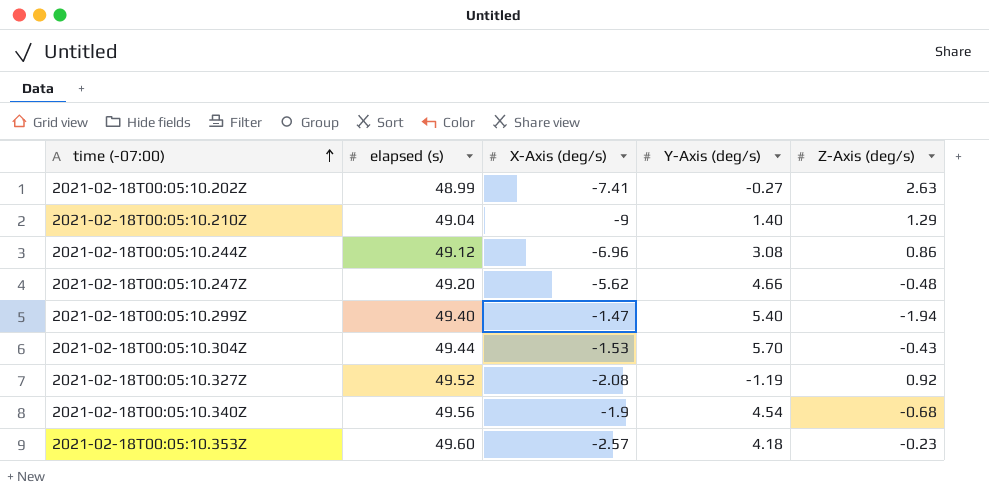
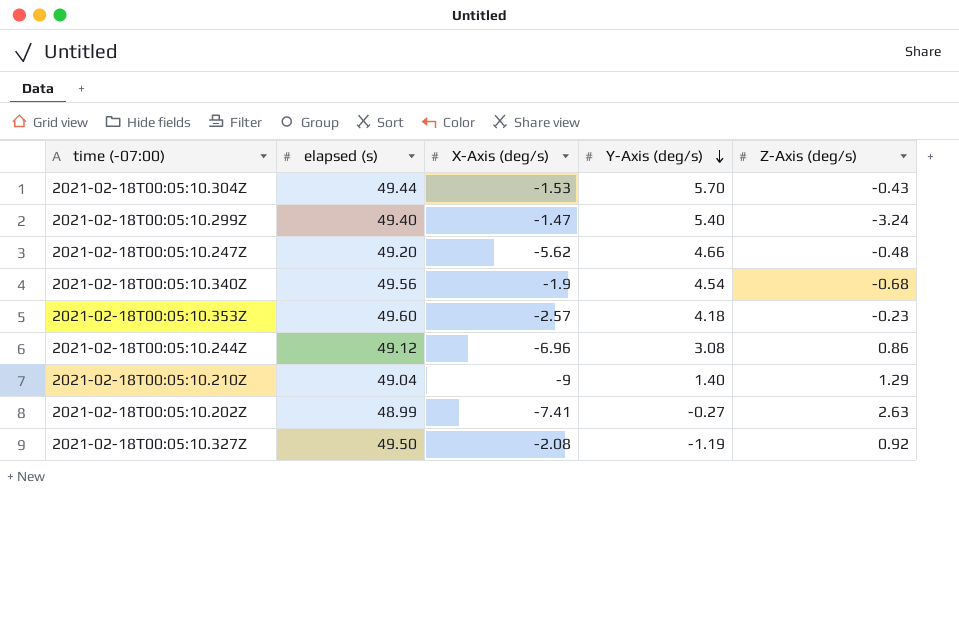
row order: time (-07:00) ascending -> Y-Axis (deg/s) descending
2021-02-18T00:05:10.299Z | Z-Axis (deg/s): -1.94 -> -3.24
2021-02-18T00:05:10.327Z | elapsed (s): 49.52 -> 49.50

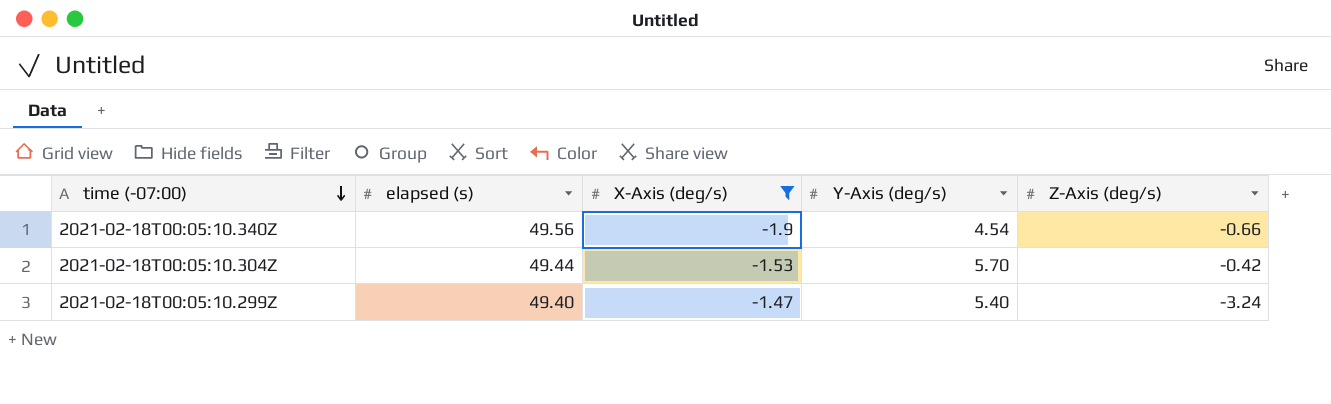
filter: none -> X-Axis (deg/s) >= -1.9
row order: Y-Axis (deg/s) descending -> time (-07:00) descending
2021-02-18T00:05:10.340Z | Z-Axis (deg/s): -0.68 -> -0.66
2021-02-18T00:05:10.304Z | Z-Axis (deg/s): -0.43 -> -0.42

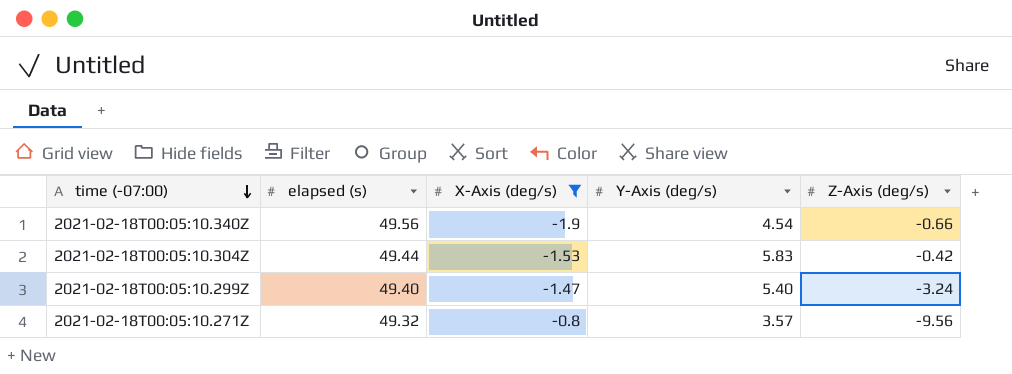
2021-02-18T00:05:10.304Z | Y-Axis (deg/s): 5.70 -> 5.83
row 2021-02-18T00:05:10.271Z: none -> 49.32 | -0.8 | 3.57 | -9.56

